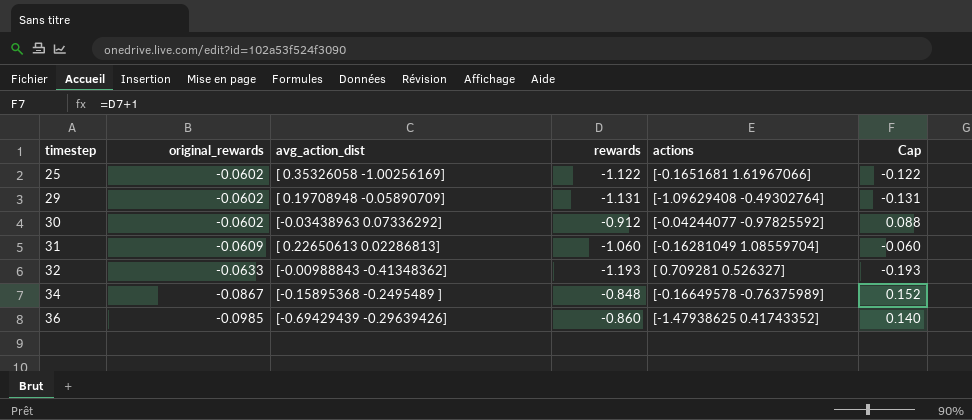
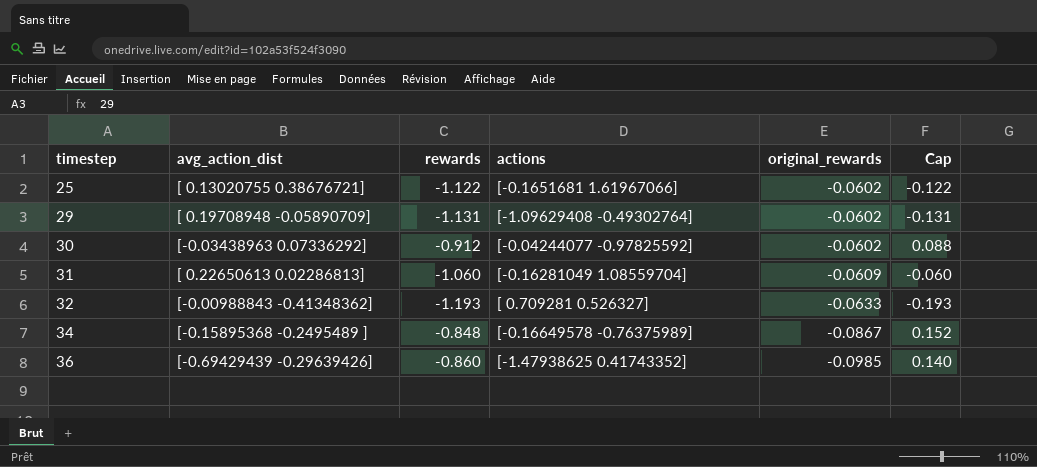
column original_rewards | position: 2 -> 5
25 | avg_action_dist: [ 0.35326058 -1.00256169] -> [ 0.13020755 0.38676721]

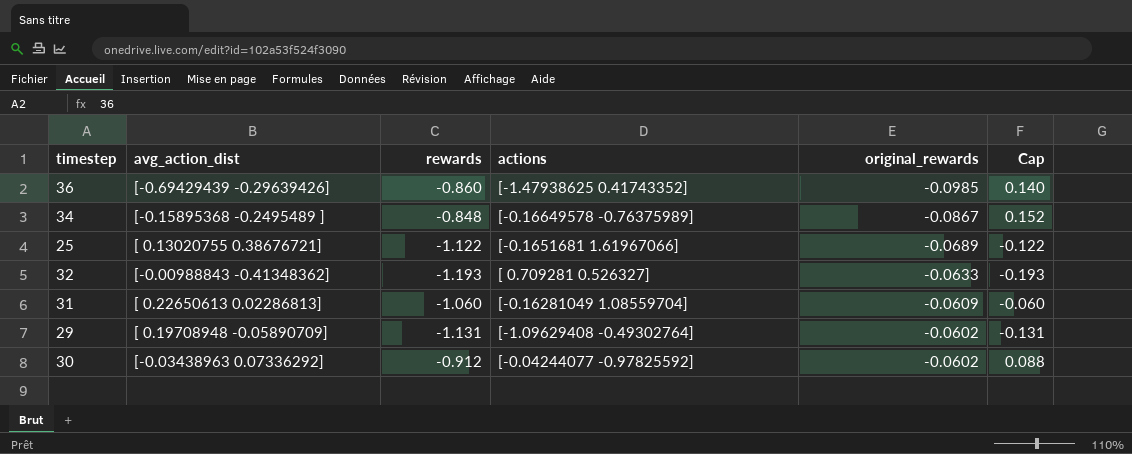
row order: timestep ascending -> original_rewards ascending
25 | original_rewards: -0.0602 -> -0.0689

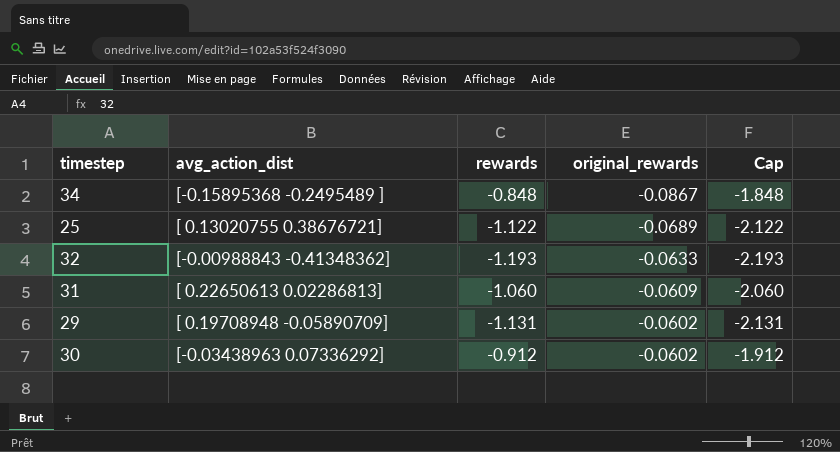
column actions | position: 4 -> none
column Cap | formula: [rewards] + 1 -> [rewards] - 1
row 36: [-0.69429439 -0.29639426] | -0.860 | [-1.47938625 0.41743352] | -0.0985 | 0.140 -> none

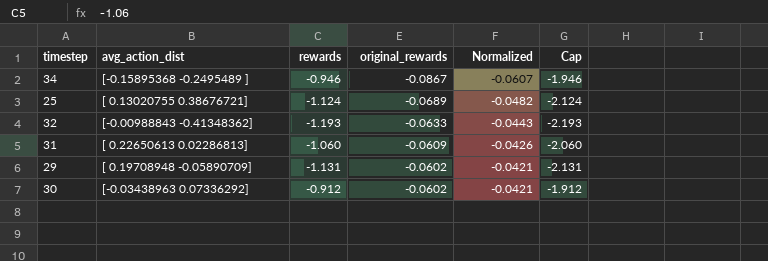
column Normalized | formula: none -> [original_rewards] * 0.7
34 | rewards: -0.848 -> -0.946
34 | Cap: -1.848 -> -1.946
25 | rewards: -1.122 -> -1.124
25 | Cap: -2.122 -> -2.124

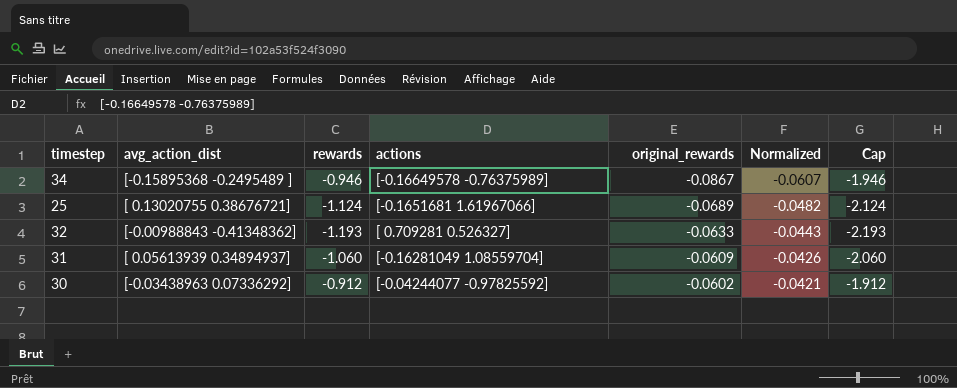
column actions | position: none -> 4
row 29: [ 0.19708948 -0.05890709] | -1.131 | -0.0602 | -0.0421 | -2.131 -> none
31 | avg_action_dist: [ 0.22650613 0.02286813] -> [ 0.05613939 0.34894937]

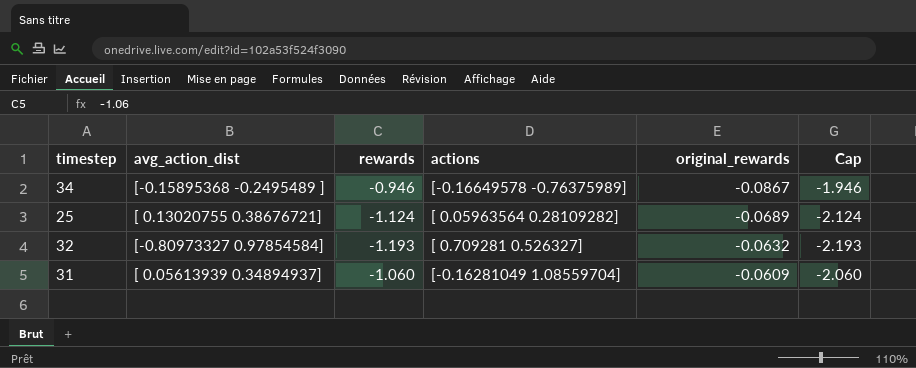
column Normalized | formula: [original_rewards] * 0.7 -> none
row 30: [-0.03438963 0.07336292] | -0.912 | [-0.04244077 -0.97825592] | -0.0602 | -0.0421 | -1.912 -> none
25 | actions: [-0.1651681 1.61967066] -> [ 0.05963564 0.28109282]
32 | avg_action_dist: [-0.00988843 -0.41348362] -> [-0.80973327 0.97854584]
32 | original_rewards: -0.0633 -> -0.0632

